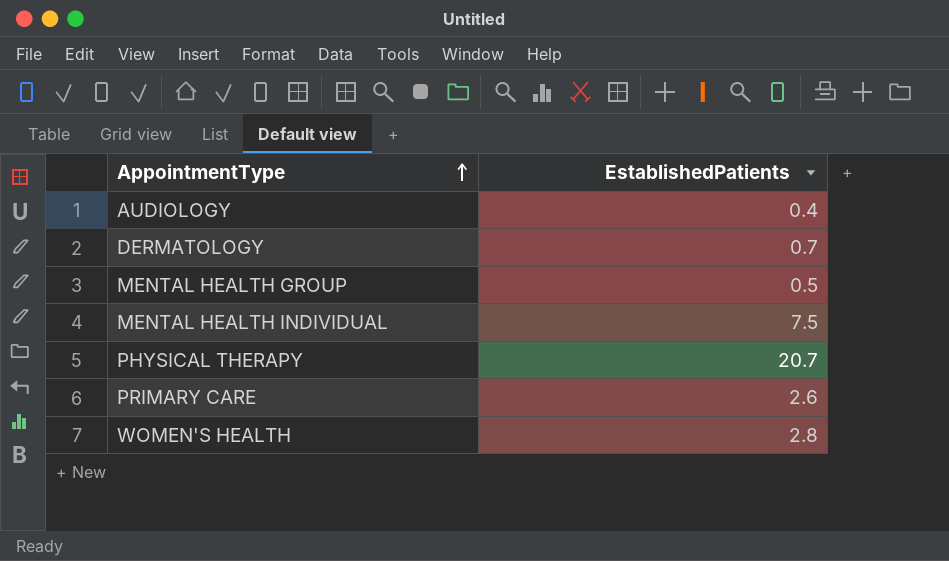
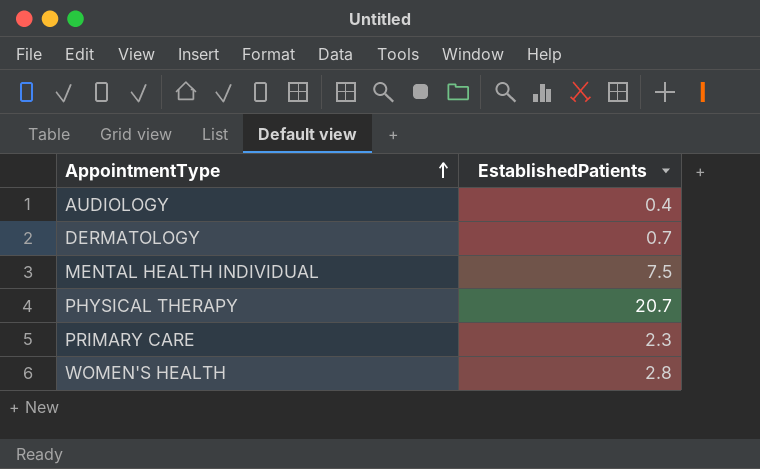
row MENTAL HEALTH GROUP: 0.5 -> none
PRIMARY CARE | EstablishedPatients: 2.6 -> 2.3

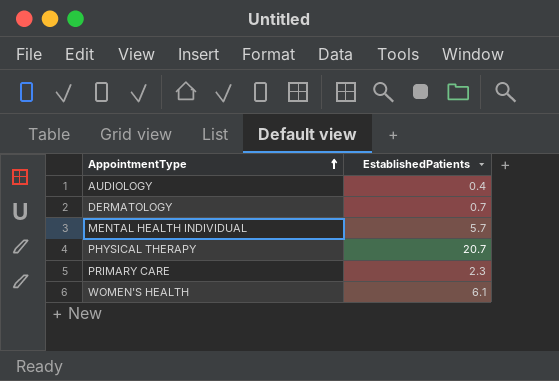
MENTAL HEALTH INDIVIDUAL | EstablishedPatients: 7.5 -> 5.7
WOMEN'S HEALTH | EstablishedPatients: 2.8 -> 6.1

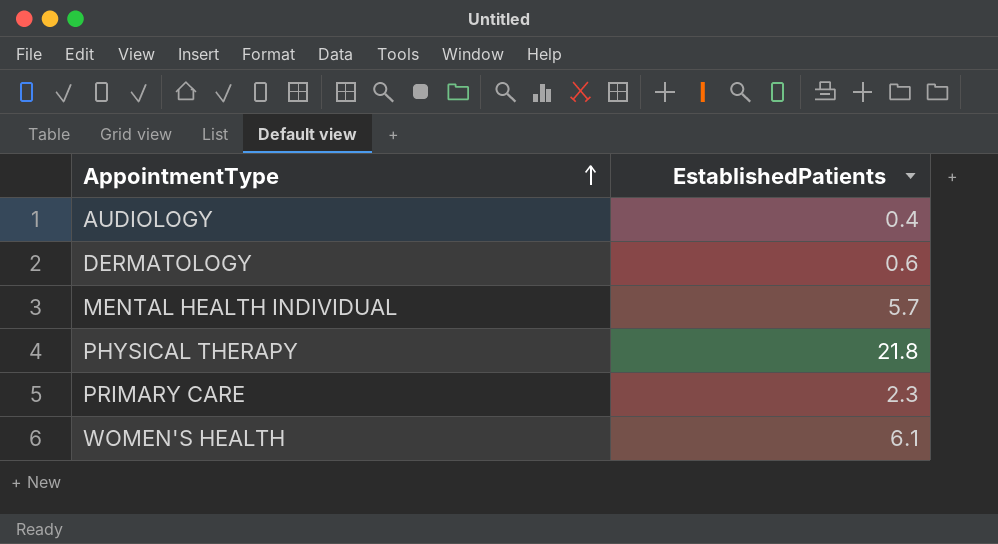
DERMATOLOGY | EstablishedPatients: 0.7 -> 0.6
PHYSICAL THERAPY | EstablishedPatients: 20.7 -> 21.8

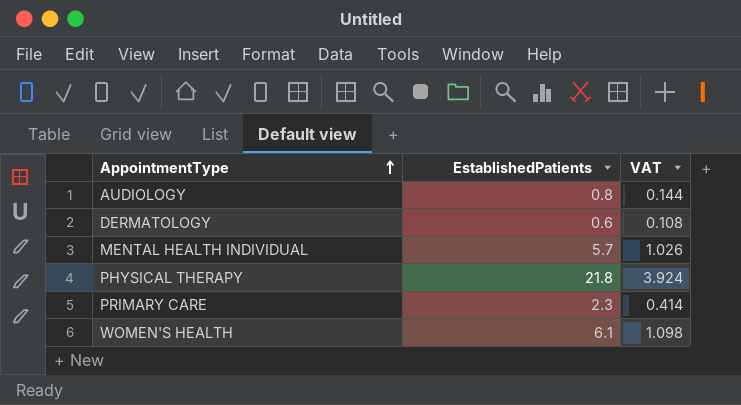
column VAT | formula: none -> [EstablishedPatients] * 0.18
AUDIOLOGY | EstablishedPatients: 0.4 -> 0.8

